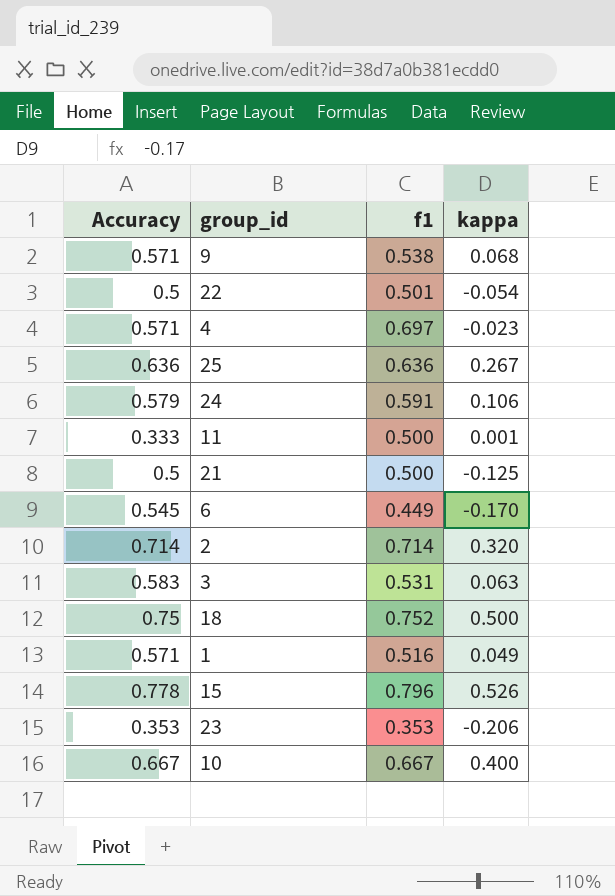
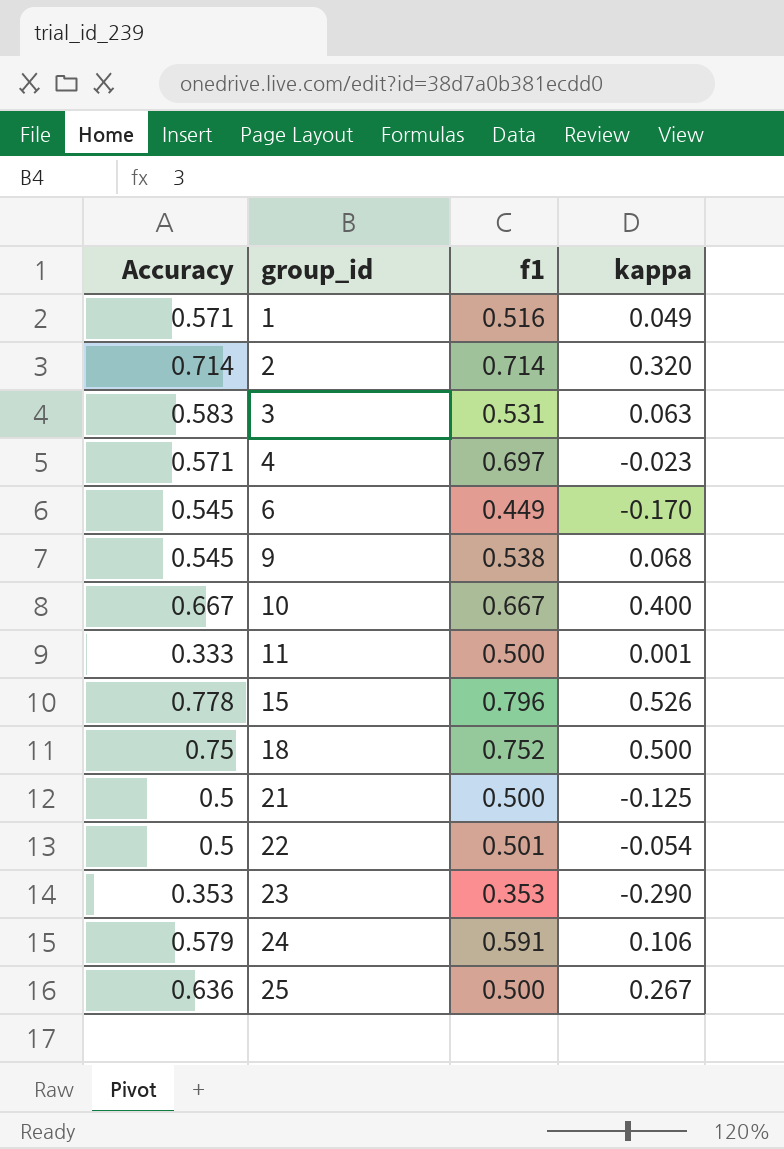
row order: none -> group_id ascending
9 | Accuracy: 0.571 -> 0.545
23 | kappa: -0.206 -> -0.290
25 | f1: 0.636 -> 0.500

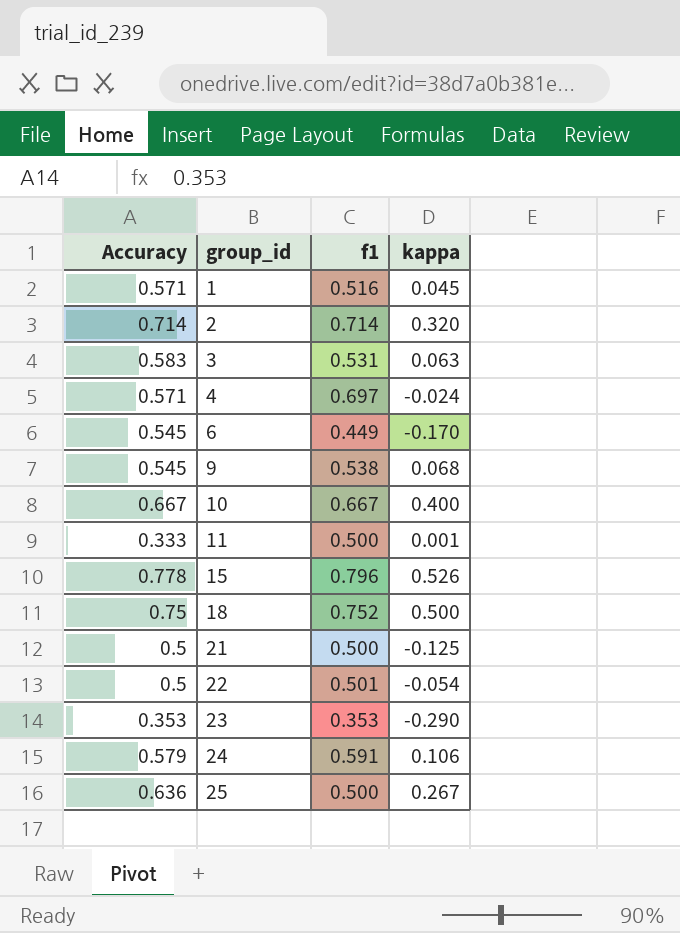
1 | kappa: 0.049 -> 0.045
4 | kappa: -0.023 -> -0.024

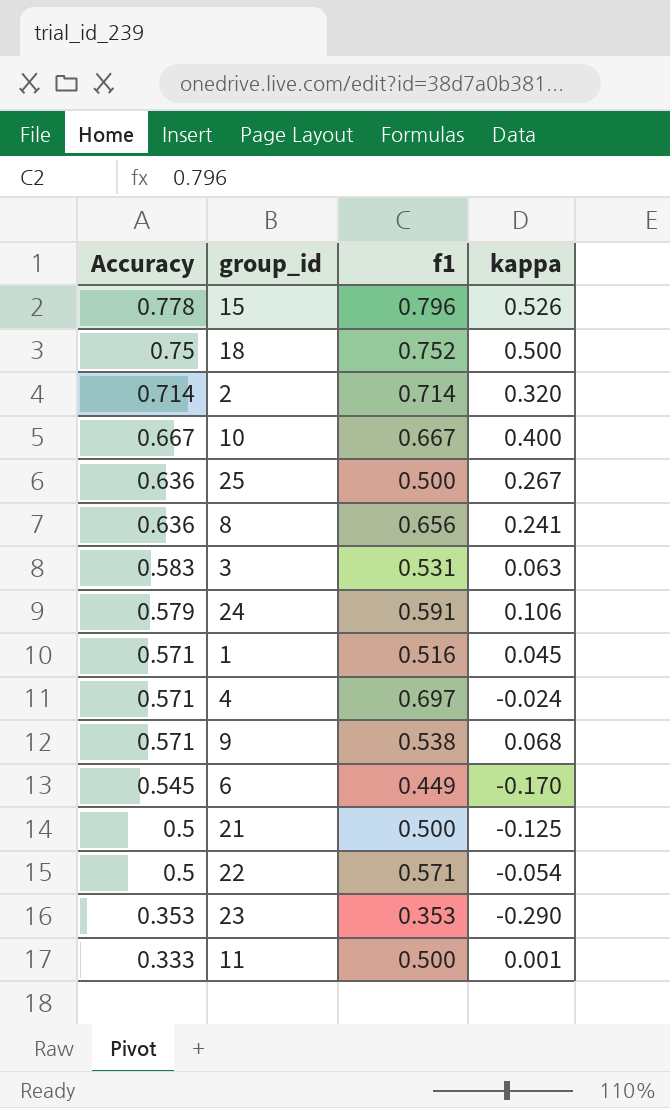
row order: group_id ascending -> Accuracy descending
row 8: none -> 0.636 | 0.656 | 0.241
9 | Accuracy: 0.545 -> 0.571
22 | f1: 0.501 -> 0.571

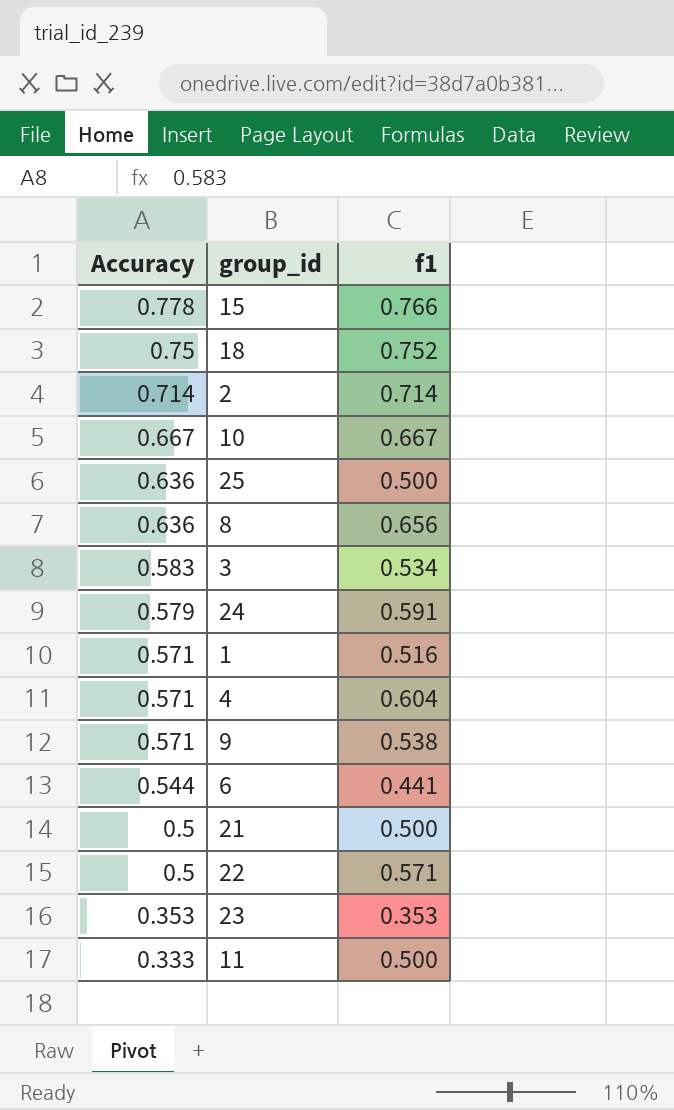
column kappa | position: 4 -> none
15 | f1: 0.796 -> 0.766
3 | f1: 0.531 -> 0.534
4 | f1: 0.697 -> 0.604
6 | Accuracy: 0.545 -> 0.544
6 | f1: 0.449 -> 0.441

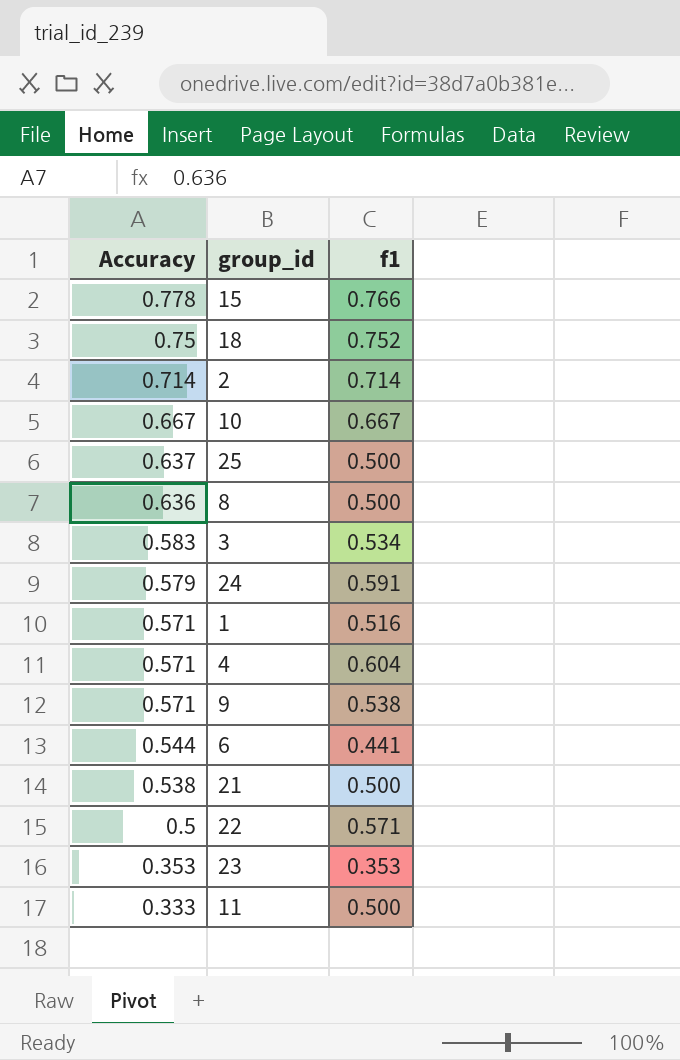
25 | Accuracy: 0.636 -> 0.637
8 | f1: 0.656 -> 0.500
21 | Accuracy: 0.5 -> 0.538

